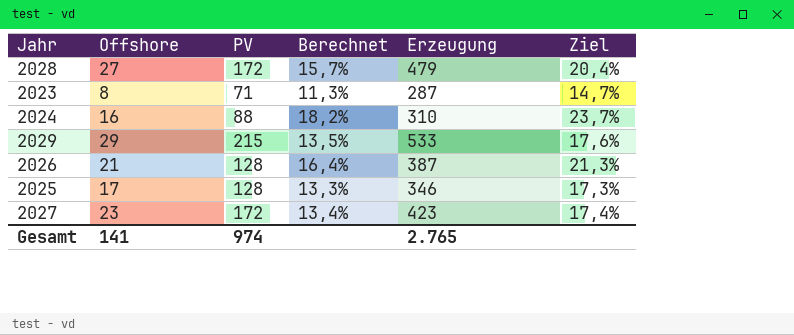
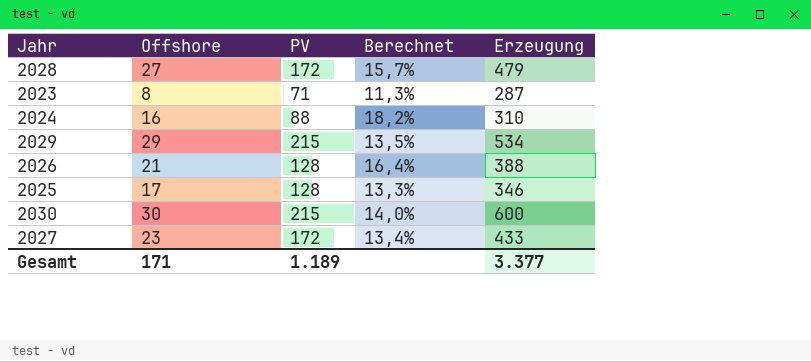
column Ziel | formula: [Berechnet] * 1,3 -> none
2029 | Erzeugung: 533 -> 534
2026 | Erzeugung: 387 -> 388
row 2030: none -> 30 | 215 | 14,0% | 600
2027 | Erzeugung: 423 -> 433
Gesamt | Offshore: 141 -> 171
Gesamt | PV: 974 -> 1.189
Gesamt | Erzeugung: 2.765 -> 3.377

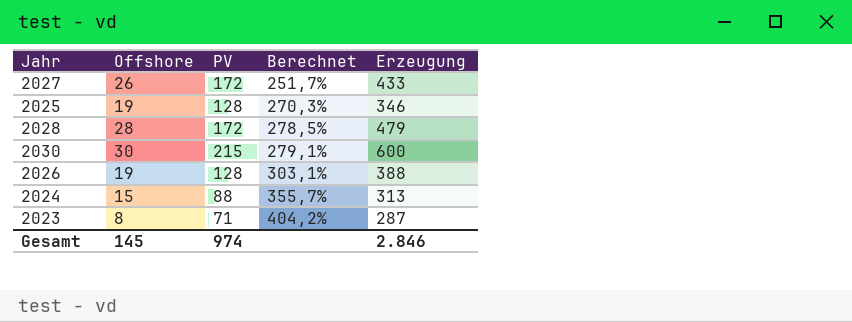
row order: none -> Berechnet ascending
column Berechnet | formula: [Offshore] / [PV] -> [Erzeugung] / [PV]
row 2029: 29 | 215 | 13,5% | 534 -> none
2027 | Offshore: 23 -> 26
2025 | Offshore: 17 -> 19
2028 | Offshore: 27 -> 28
2026 | Offshore: 21 -> 19
2024 | Offshore: 16 -> 15
2024 | Erzeugung: 310 -> 313
Gesamt | Offshore: 171 -> 145
Gesamt | PV: 1.189 -> 974
Gesamt | Erzeugung: 3.377 -> 2.846

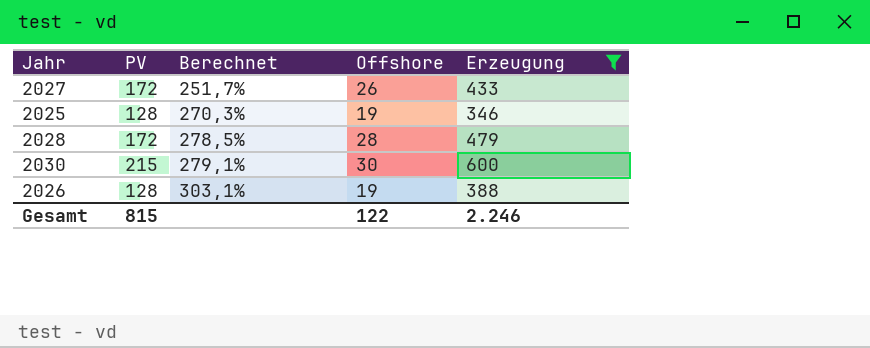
filter: none -> Erzeugung >= 346
column Offshore | position: 2 -> 4
Gesamt | PV: 974 -> 815
Gesamt | Offshore: 145 -> 122
Gesamt | Erzeugung: 2.846 -> 2.246

